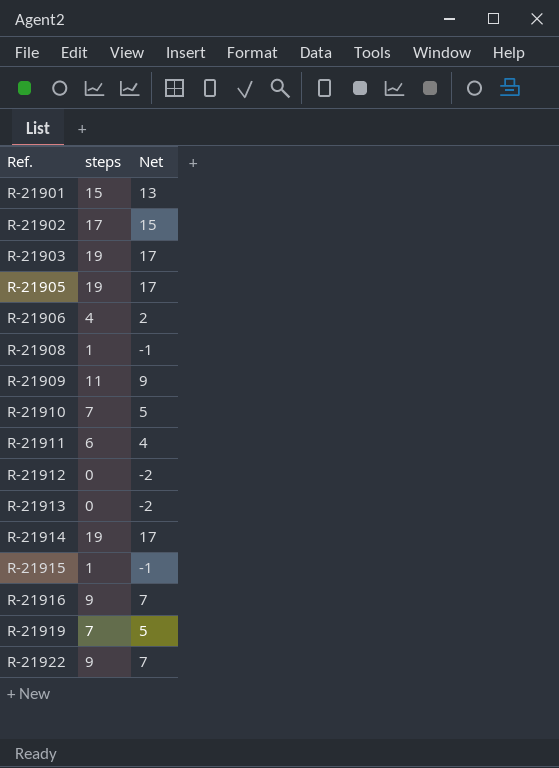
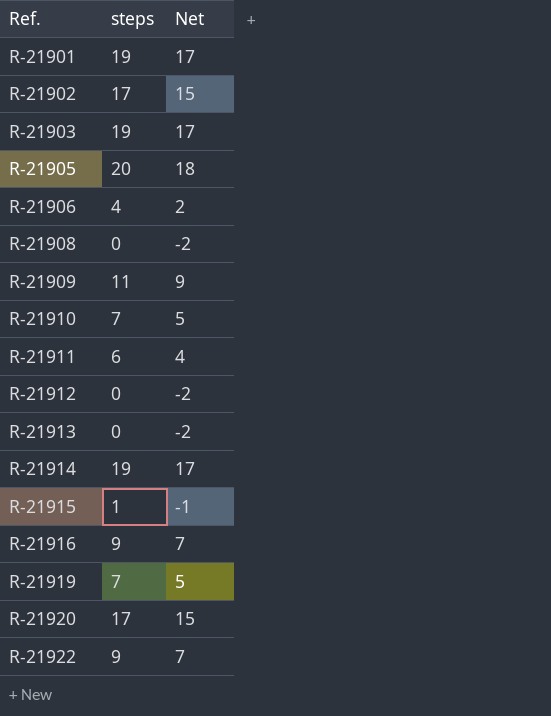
R-21901 | steps: 15 -> 19
R-21901 | Net: 13 -> 17
R-21905 | steps: 19 -> 20
R-21905 | Net: 17 -> 18
R-21908 | steps: 1 -> 0
R-21908 | Net: -1 -> -2
row R-21920: none -> 17 | 15

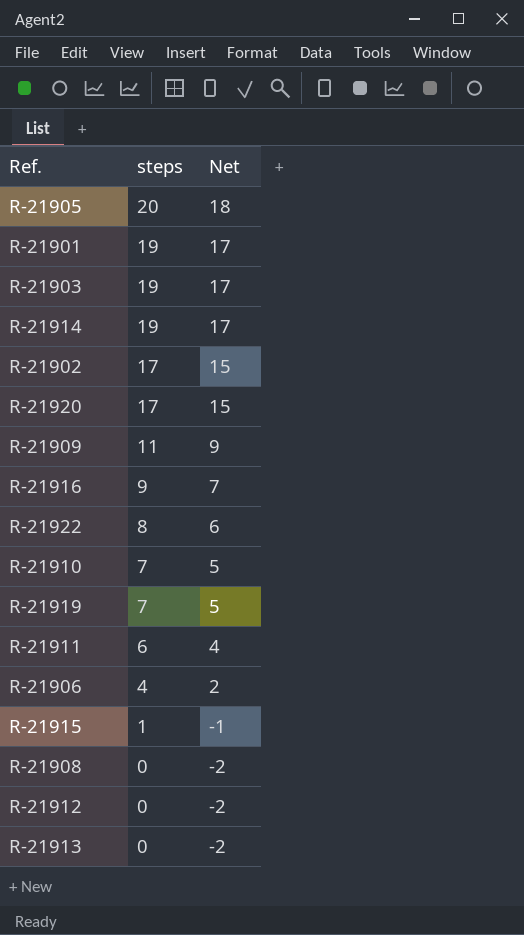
row order: Ref. ascending -> steps descending
R-21922 | steps: 9 -> 8
R-21922 | Net: 7 -> 6

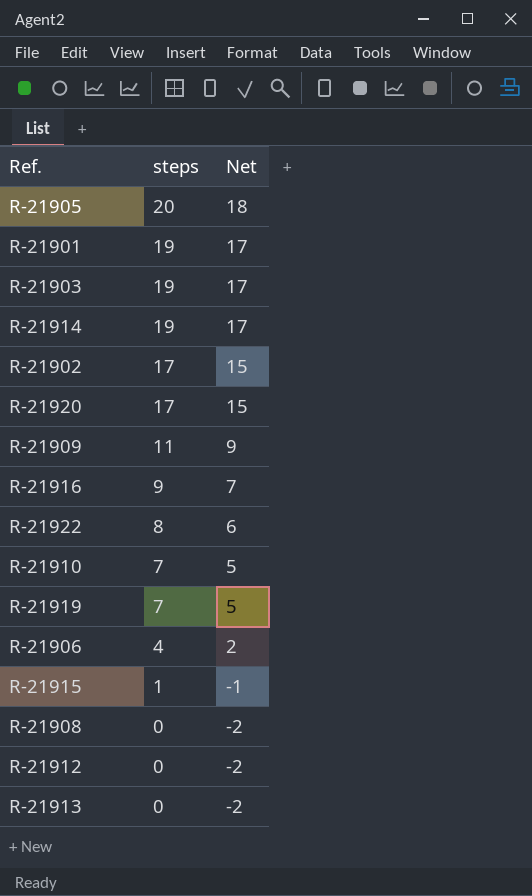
row R-21911: 6 | 4 -> none

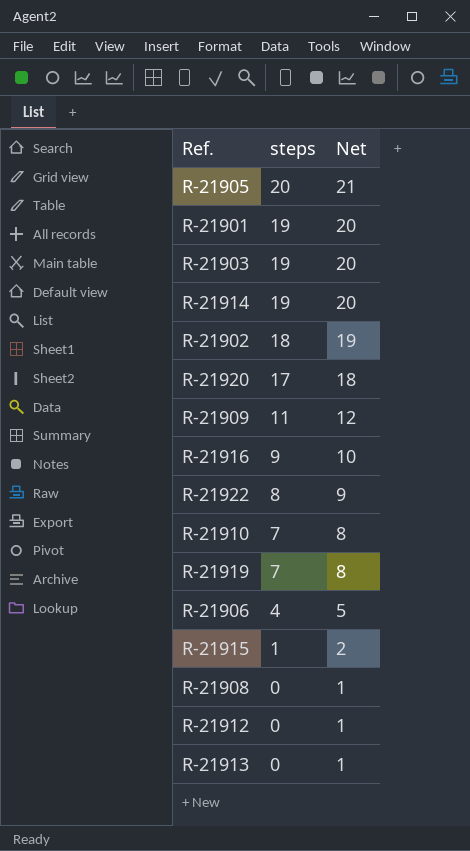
column Net | formula: [steps] - 2 -> [steps] + 1
R-21902 | steps: 17 -> 18

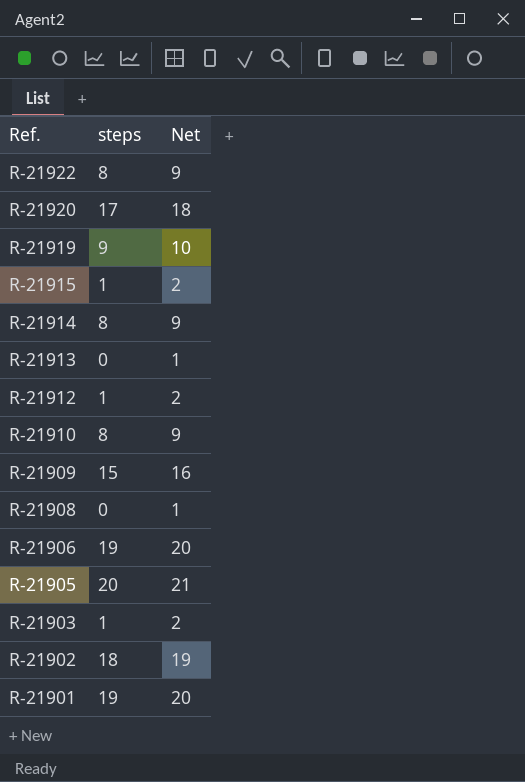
row order: steps descending -> Ref. descending
row R-21916: 9 | 10 -> none
R-21919 | steps: 7 -> 9
R-21919 | Net: 8 -> 10
R-21914 | steps: 19 -> 8
R-21914 | Net: 20 -> 9
R-21912 | steps: 0 -> 1
R-21912 | Net: 1 -> 2
R-21910 | steps: 7 -> 8
R-21910 | Net: 8 -> 9
R-21909 | steps: 11 -> 15
R-21909 | Net: 12 -> 16
R-21906 | steps: 4 -> 19
R-21906 | Net: 5 -> 20
R-21903 | steps: 19 -> 1
R-21903 | Net: 20 -> 2

